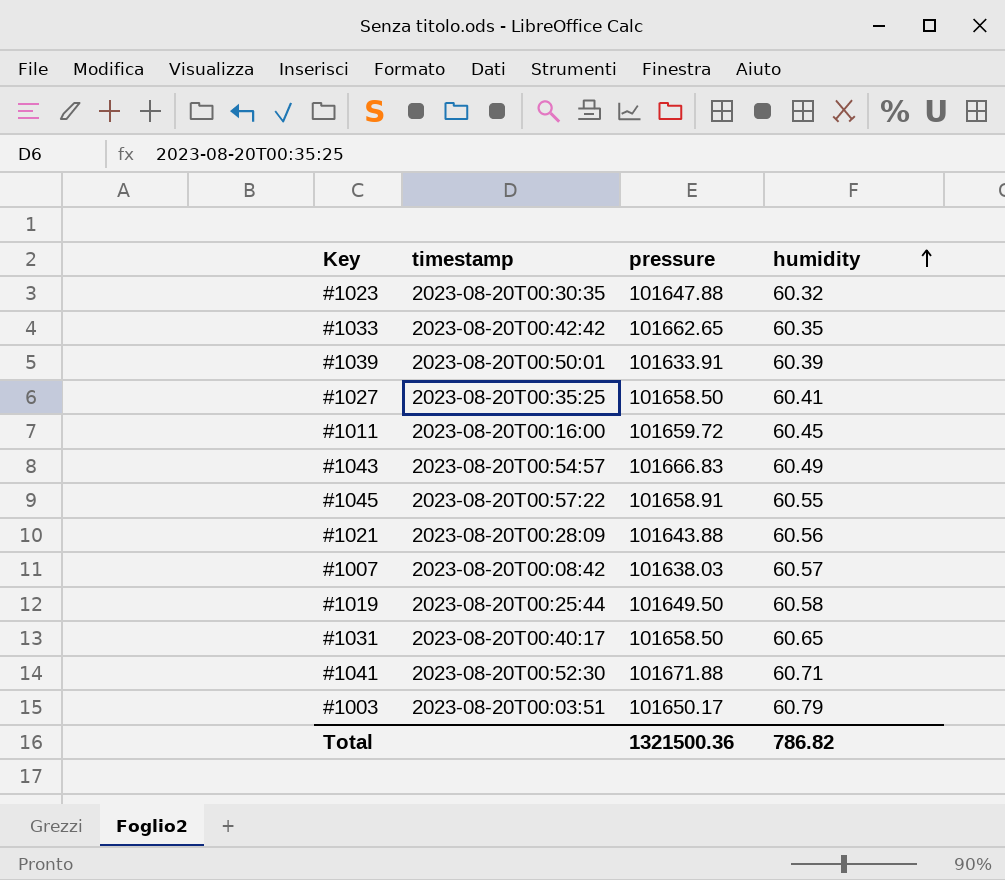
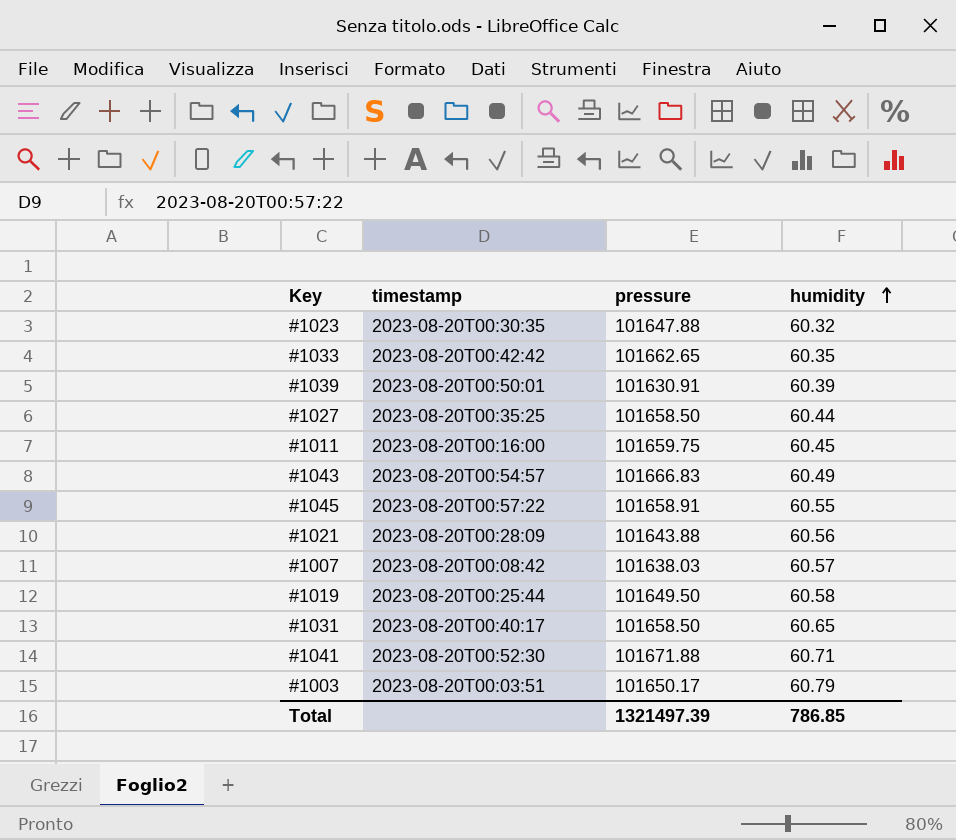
#1039 | pressure: 101633.91 -> 101630.91
#1027 | humidity: 60.41 -> 60.44
#1011 | pressure: 101659.72 -> 101659.75
Total | pressure: 1321500.36 -> 1321497.39
Total | humidity: 786.82 -> 786.85

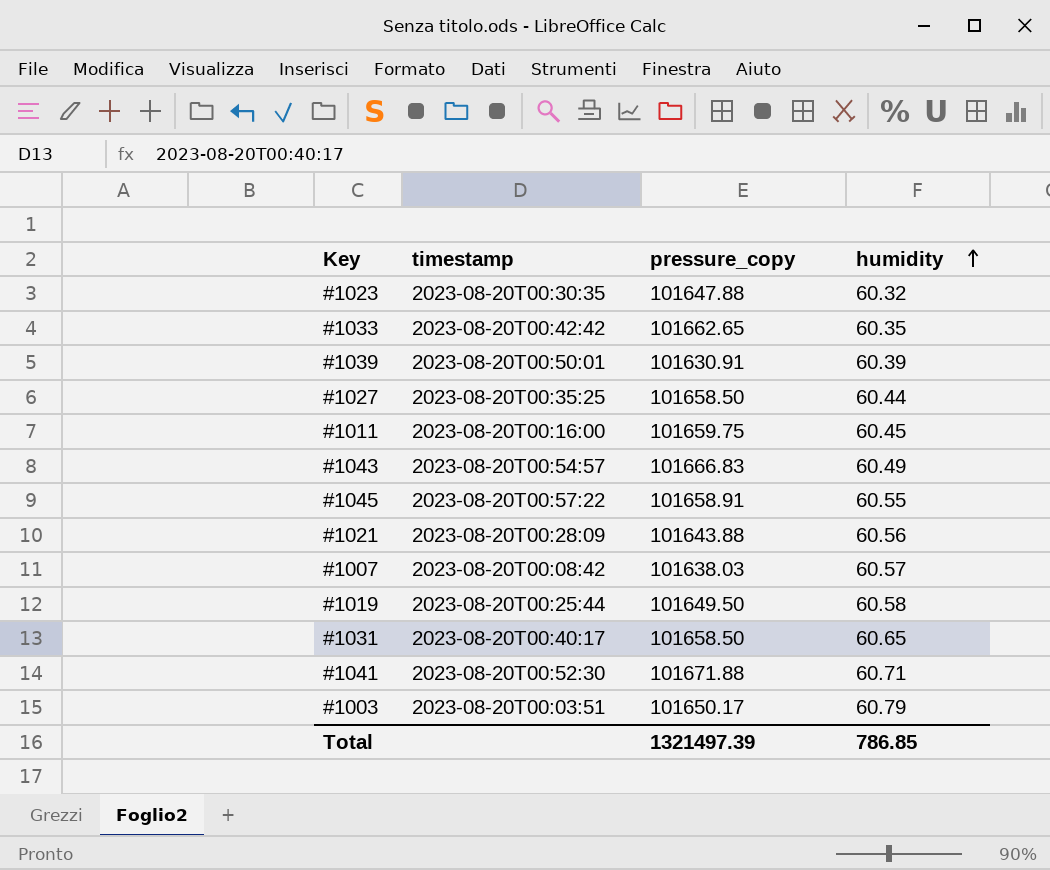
column name: pressure -> pressure_copy

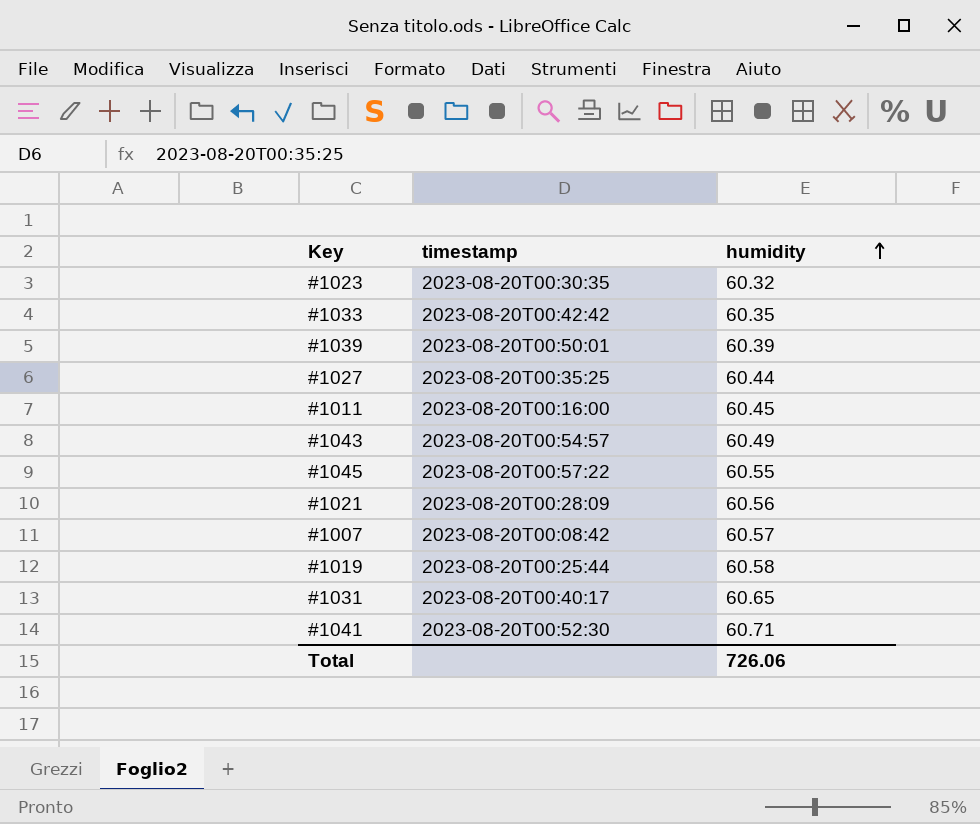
column pressure_copy | position: 3 -> none
row #1003: 2023-08-20T00:03:51 | 101650.17 | 60.79 -> none
Total | humidity: 786.85 -> 726.06

